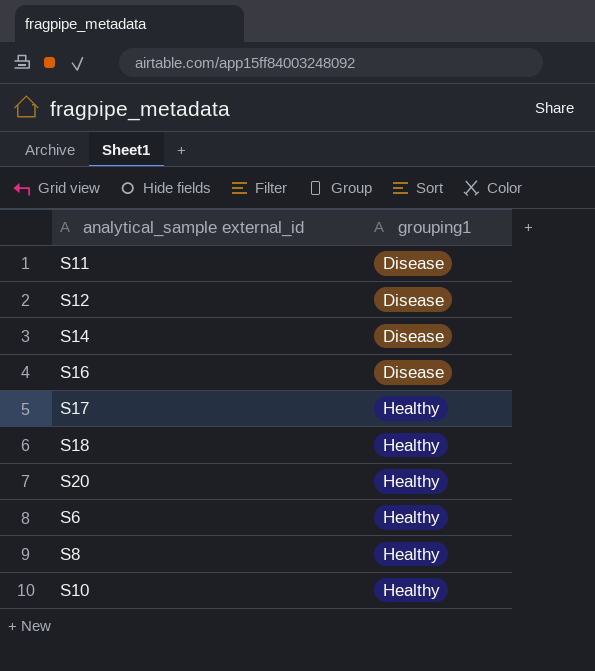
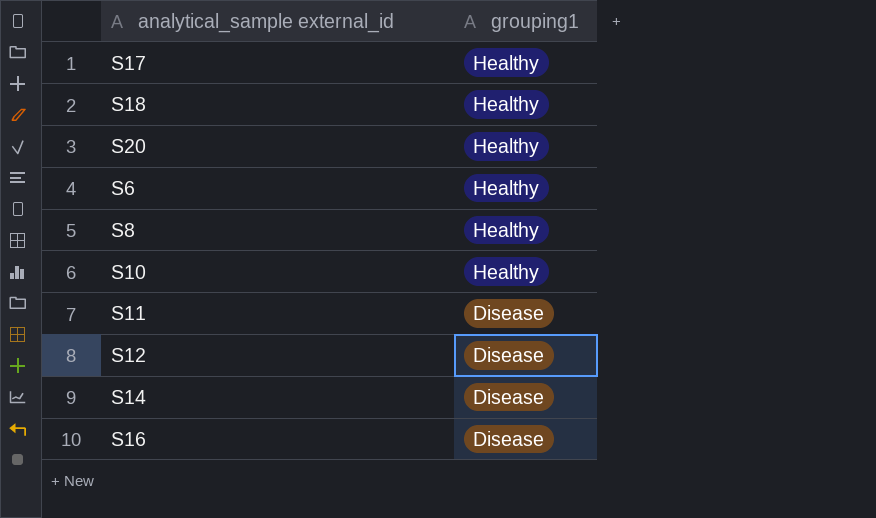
row order: grouping1 ascending -> grouping1 descending

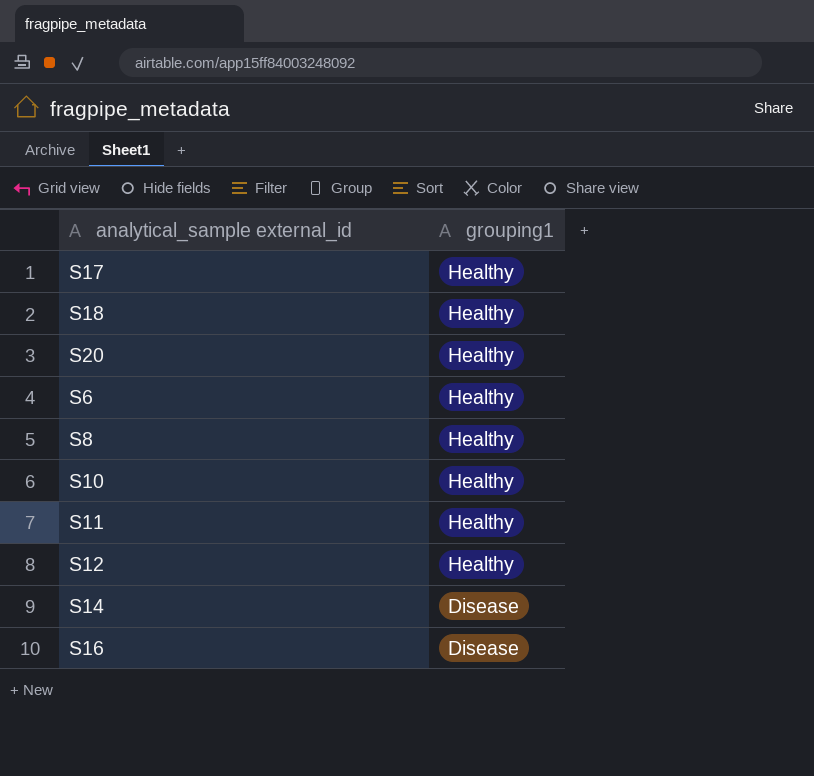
S11 | grouping1: Disease -> Healthy
S12 | grouping1: Disease -> Healthy

